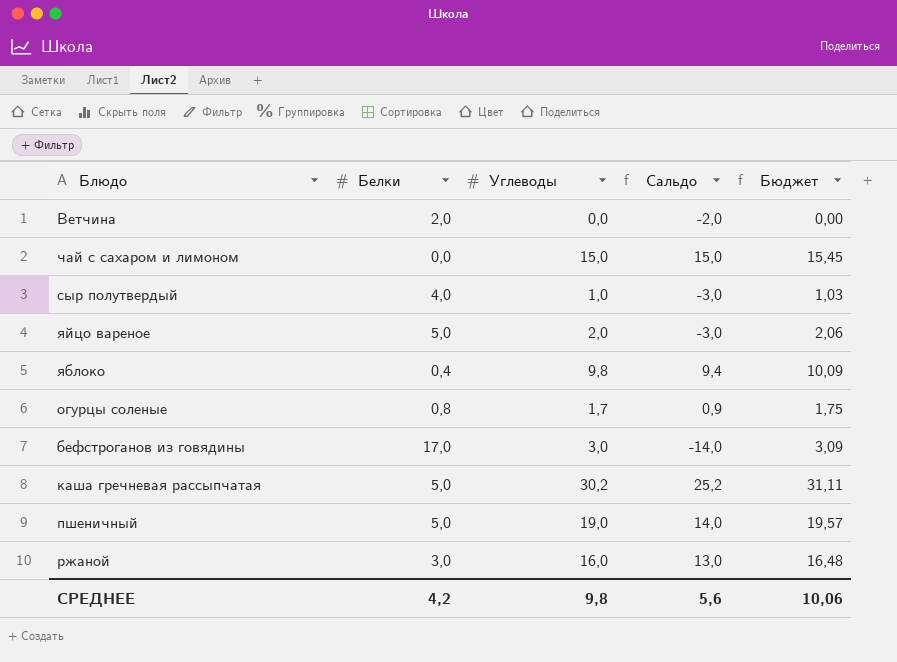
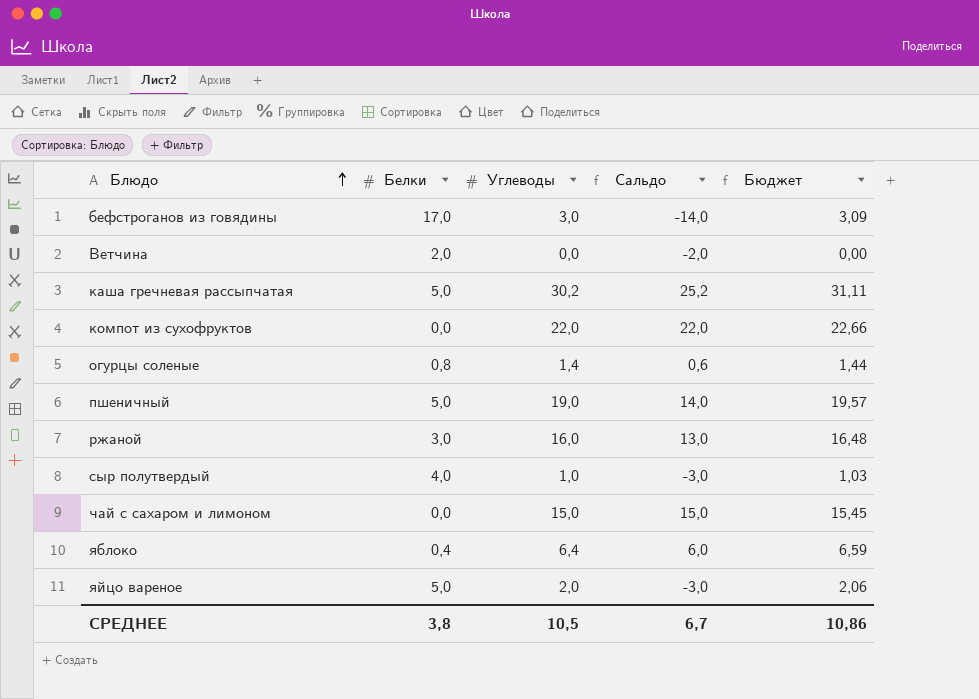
row order: none -> Блюдо ascending
row компот из сухофруктов: none -> 0,0 | 22,0 | 22,0 | 22,66
огурцы соленые | Углеводы: 1,7 -> 1,4
огурцы соленые | Сальдо: 0,9 -> 0,6
огурцы соленые | Бюджет: 1,75 -> 1,44
яблоко | Углеводы: 9,8 -> 6,4
яблоко | Сальдо: 9,4 -> 6,0
яблоко | Бюджет: 10,09 -> 6,59
СРЕДНЕЕ | Белки: 4,2 -> 3,8
СРЕДНЕЕ | Углеводы: 9,8 -> 10,5
СРЕДНЕЕ | Сальдо: 5,6 -> 6,7
СРЕДНЕЕ | Бюджет: 10,06 -> 10,86

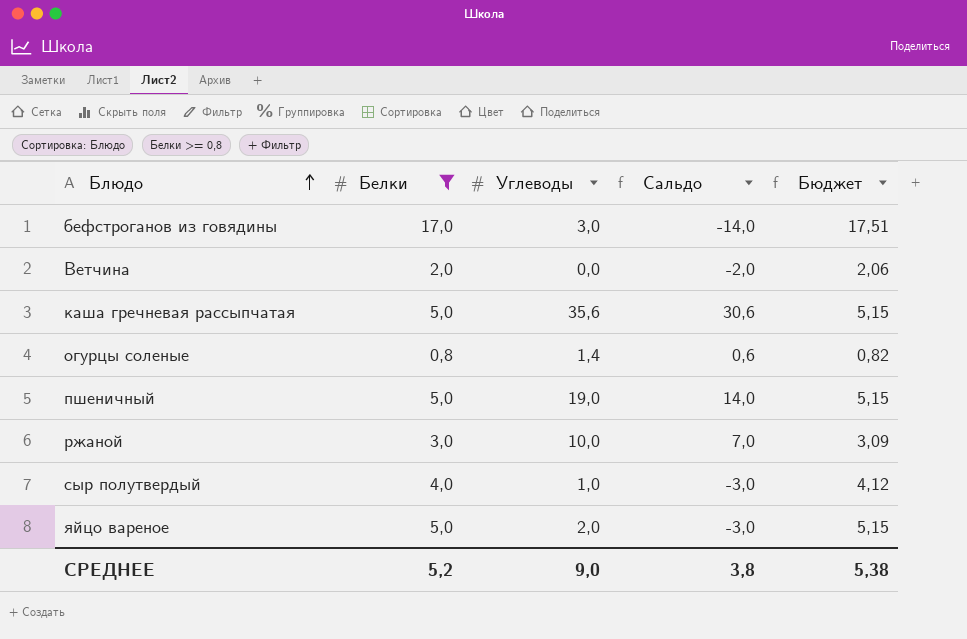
filter: none -> Белки >= 0,8
column Бюджет | formula: [Углеводы] * 1,03 -> [Белки] * 1,03
каша гречневая рассыпчатая | Углеводы: 30,2 -> 35,6
каша гречневая рассыпчатая | Сальдо: 25,2 -> 30,6
ржаной | Углеводы: 16,0 -> 10,0
ржаной | Сальдо: 13,0 -> 7,0
СРЕДНЕЕ | Белки: 3,8 -> 5,2
СРЕДНЕЕ | Углеводы: 10,5 -> 9,0
СРЕДНЕЕ | Сальдо: 6,7 -> 3,8
СРЕДНЕЕ | Бюджет: 10,86 -> 5,38

